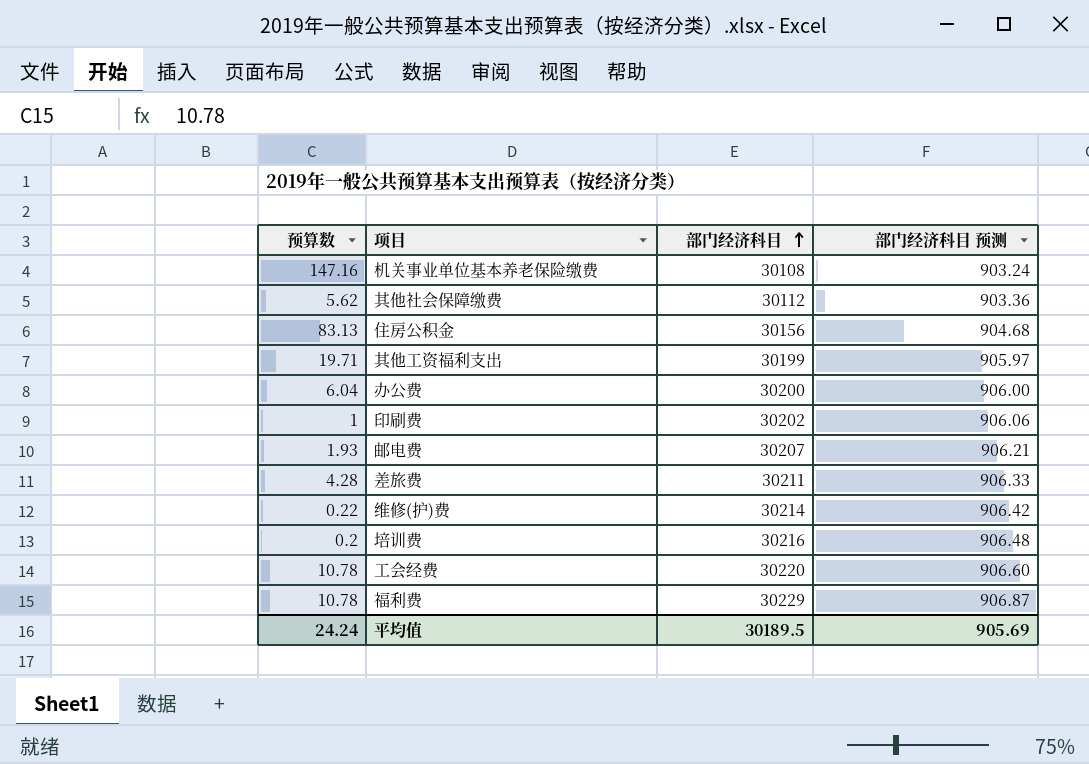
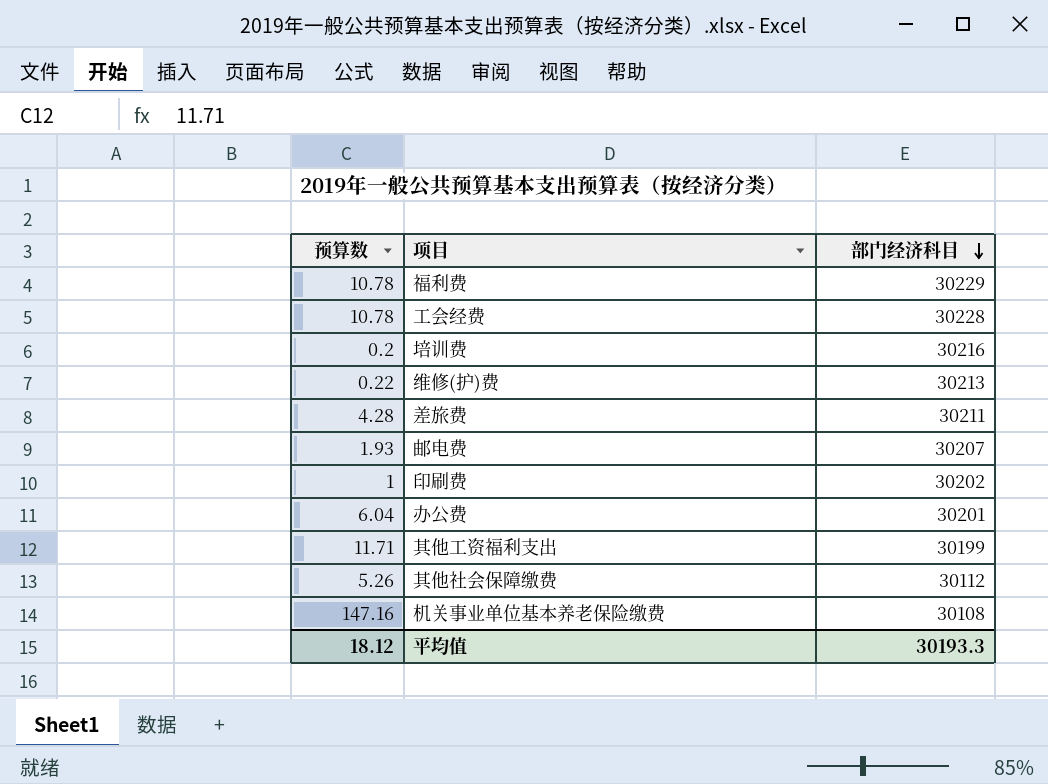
row order: 部门经济科目 ascending -> 部门经济科目 descending
column 部门经济科目 预测 | formula: [部门经济科目] * 0.03 -> none
row 住房公积金: 83.13 | 30156 | 904.68 -> none
工会经费 | 部门经济科目: 30220 -> 30228
维修(护)费 | 部门经济科目: 30214 -> 30213
办公费 | 部门经济科目: 30200 -> 30201
其他工资福利支出 | 预算数: 19.71 -> 11.71
其他社会保障缴费 | 预算数: 5.62 -> 5.26
平均值 | 预算数: 24.24 -> 18.12
平均值 | 部门经济科目: 30189.5 -> 30193.3

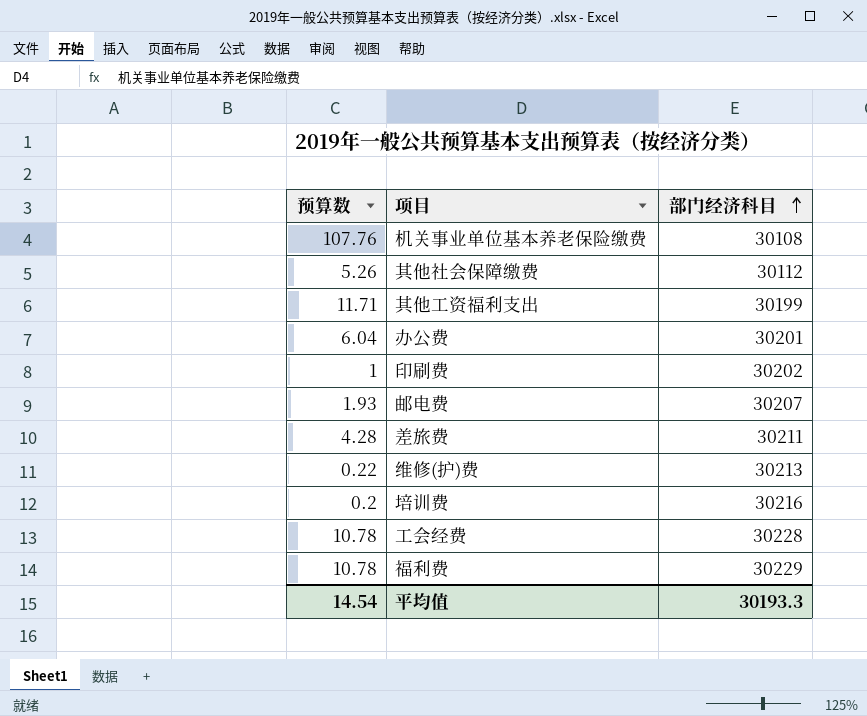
row order: 部门经济科目 descending -> 部门经济科目 ascending
机关事业单位基本养老保险缴费 | 预算数: 147.16 -> 107.76
平均值 | 预算数: 18.12 -> 14.54

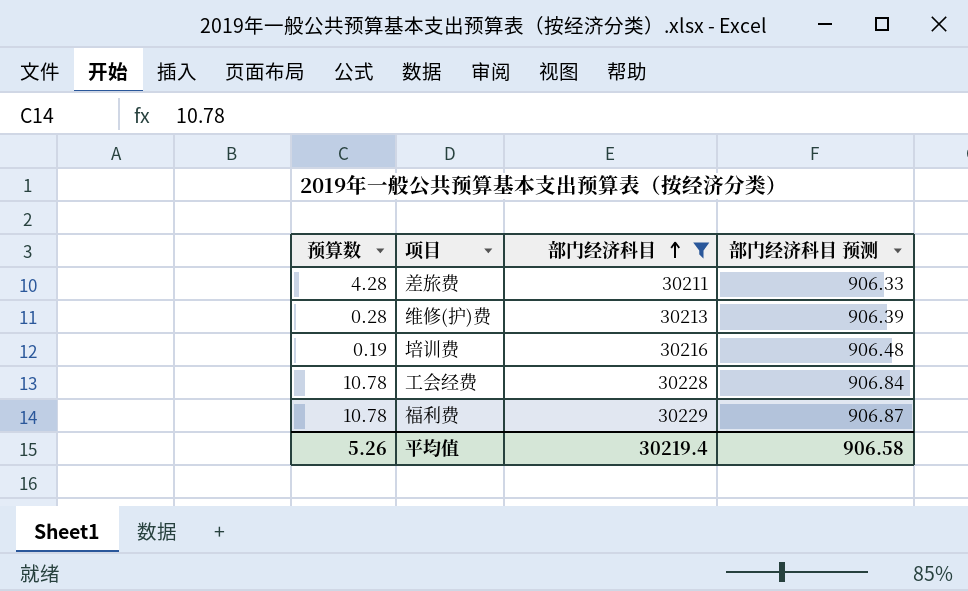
filter: none -> 部门经济科目 >= 30211
column 部门经济科目 预测 | formula: none -> [部门经济科目] * 0.03
维修(护)费 | 预算数: 0.22 -> 0.28
培训费 | 预算数: 0.2 -> 0.19
平均值 | 预算数: 14.54 -> 5.26
平均值 | 部门经济科目: 30193.3 -> 30219.4

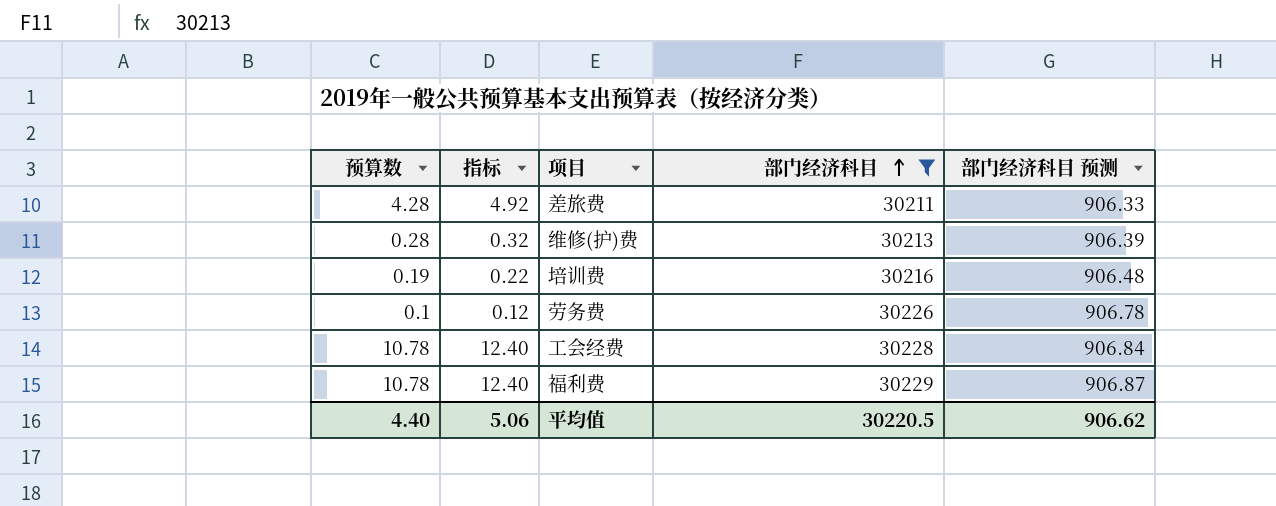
column 指标 | formula: none -> [预算数] * 1.15
row 劳务费: none -> 0.1 | 0.12 | 30226 | 906.78
平均值 | 预算数: 5.26 -> 4.40
平均值 | 部门经济科目: 30219.4 -> 30220.5
平均值 | 部门经济科目 预测: 906.58 -> 906.62

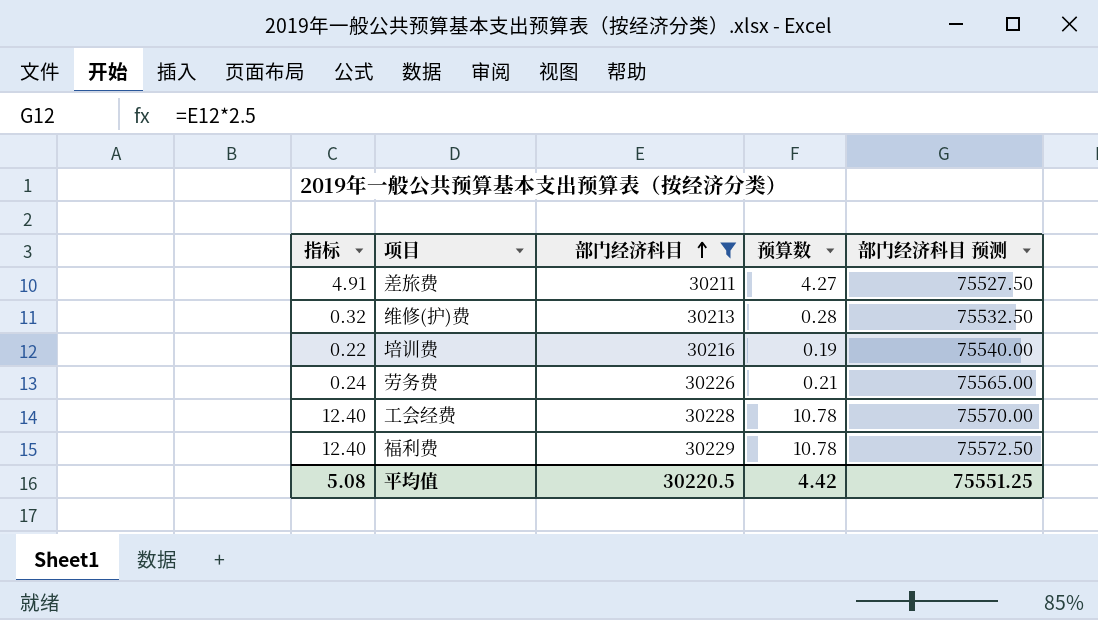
column 预算数 | position: 1 -> 4
column 部门经济科目 预测 | formula: [部门经济科目] * 0.03 -> [部门经济科目] * 2.5
差旅费 | 指标: 4.92 -> 4.91
差旅费 | 预算数: 4.28 -> 4.27
劳务费 | 指标: 0.12 -> 0.24
劳务费 | 预算数: 0.1 -> 0.21
平均值 | 指标: 5.06 -> 5.08
平均值 | 预算数: 4.40 -> 4.42
平均值 | 部门经济科目 预测: 906.62 -> 75551.25

